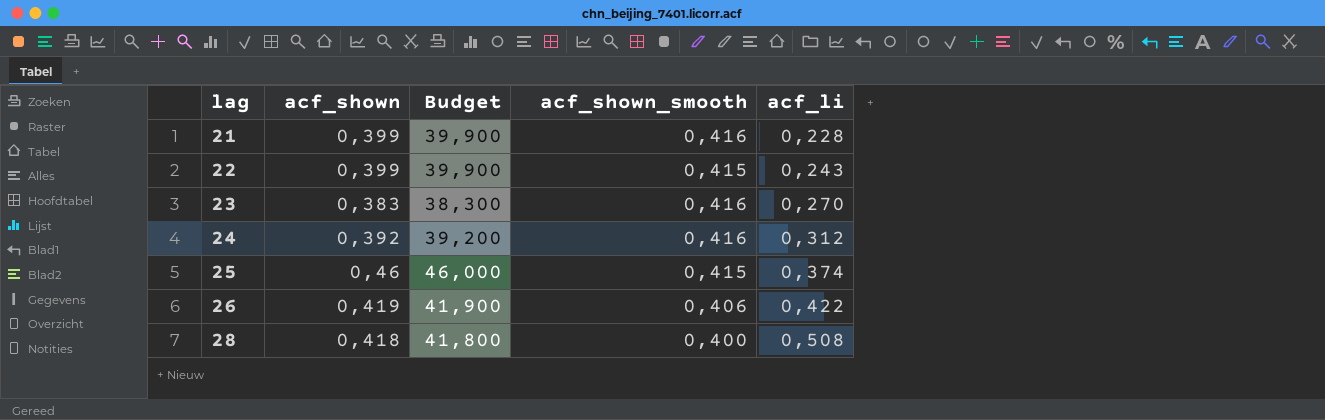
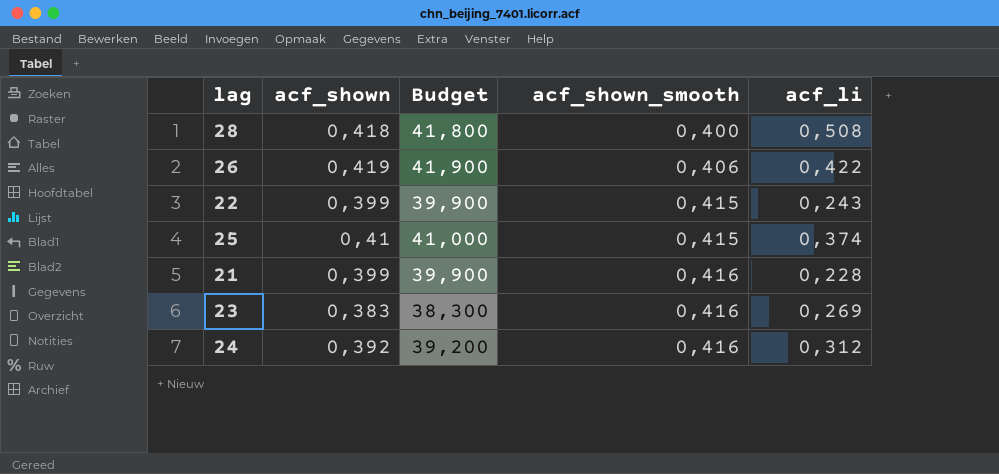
row order: lag ascending -> acf_shown_smooth ascending
25 | acf_shown: 0,46 -> 0,41
25 | Budget: 46,000 -> 41,000
23 | acf_li: 0,270 -> 0,269

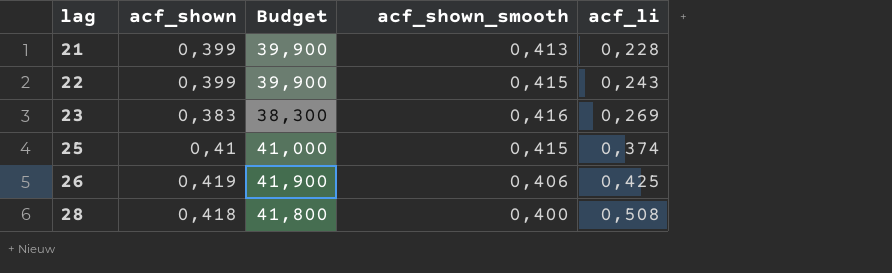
row order: acf_shown_smooth ascending -> lag ascending
row 24: 0,392 | 39,200 | 0,416 | 0,312 -> none
21 | acf_shown_smooth: 0,416 -> 0,413
26 | acf_li: 0,422 -> 0,425

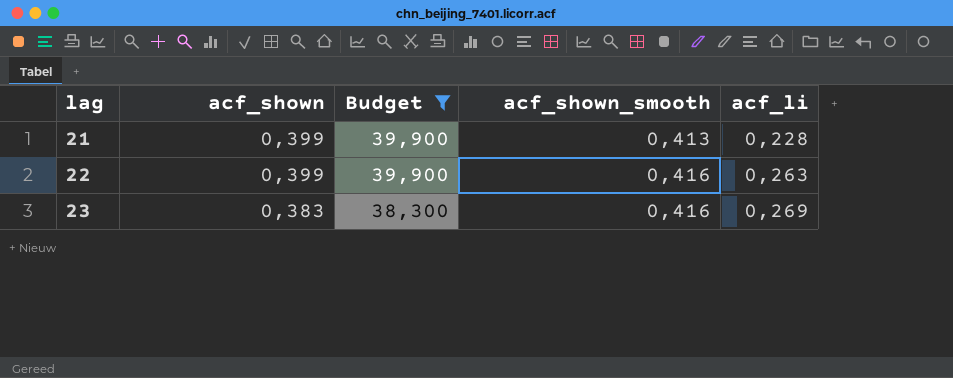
filter: none -> Budget <= 39,900
22 | acf_shown_smooth: 0,415 -> 0,416
22 | acf_li: 0,243 -> 0,263

